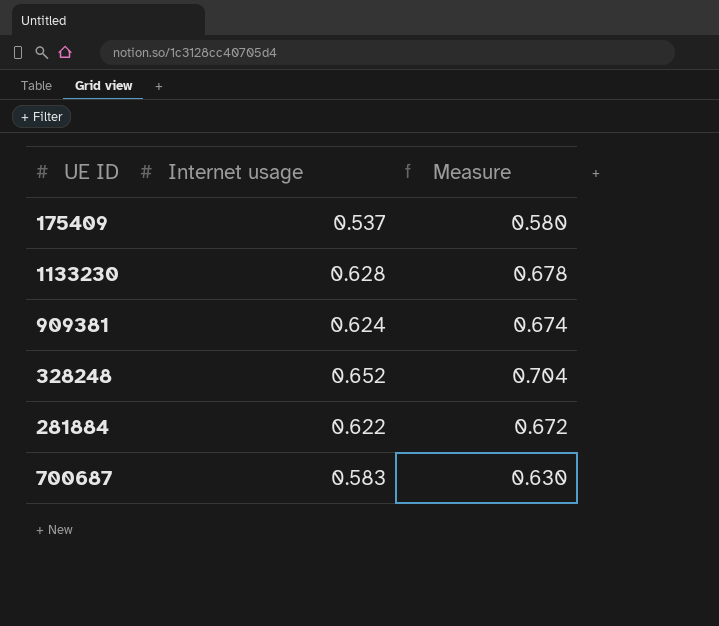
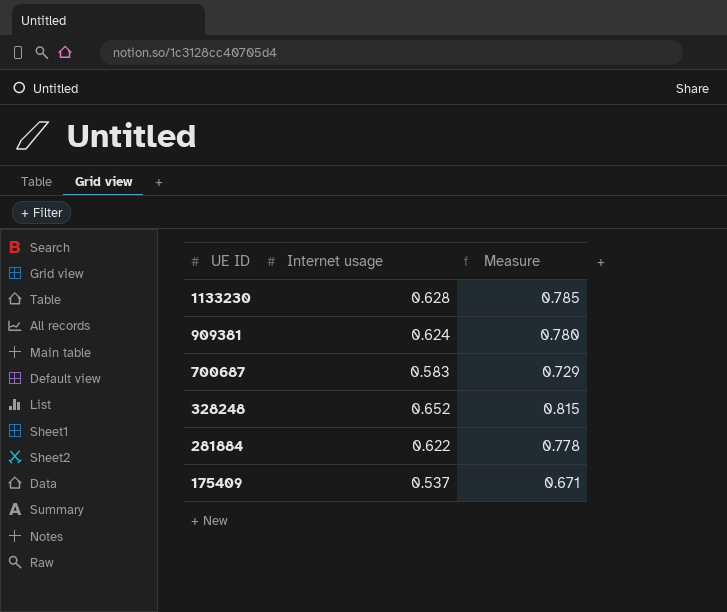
row order: none -> UE ID descending
column Measure | formula: [Internet usage] * 1.08 -> [Internet usage] * 1.25

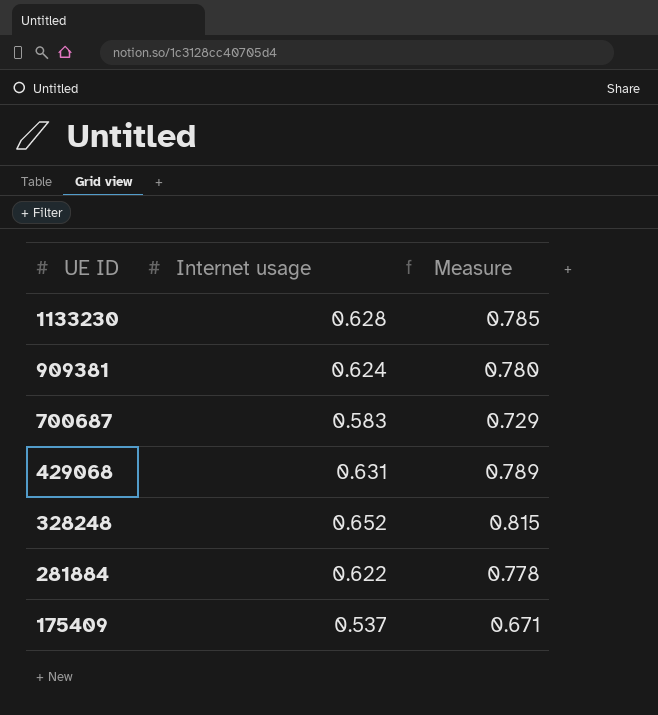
row 429068: none -> 0.631 | 0.789

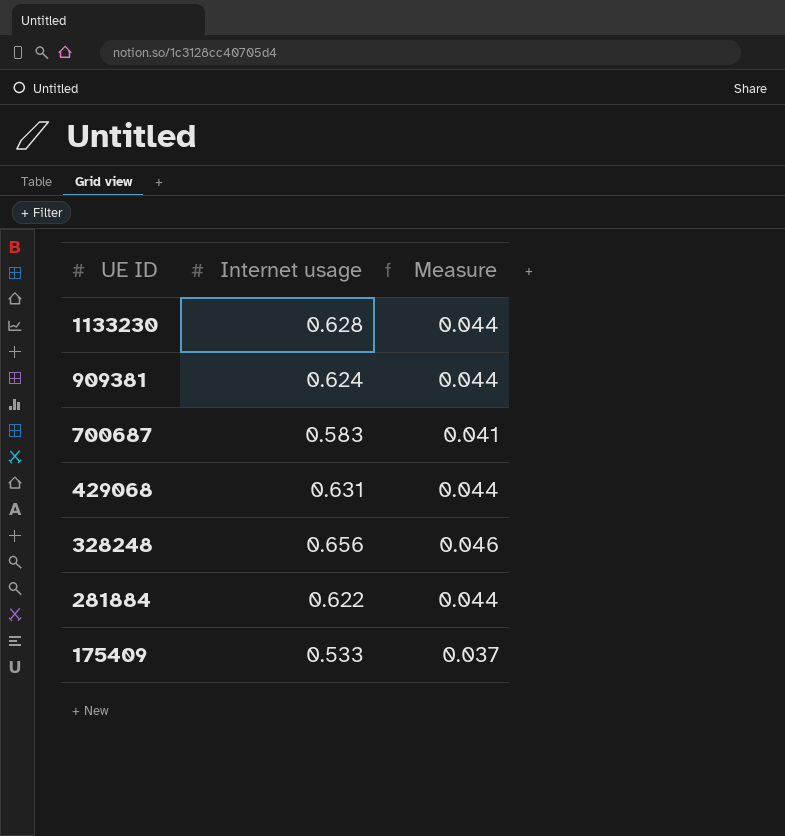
column Measure | formula: [Internet usage] * 1.25 -> [Internet usage] * 0.07
328248 | Internet usage: 0.652 -> 0.656
175409 | Internet usage: 0.537 -> 0.533

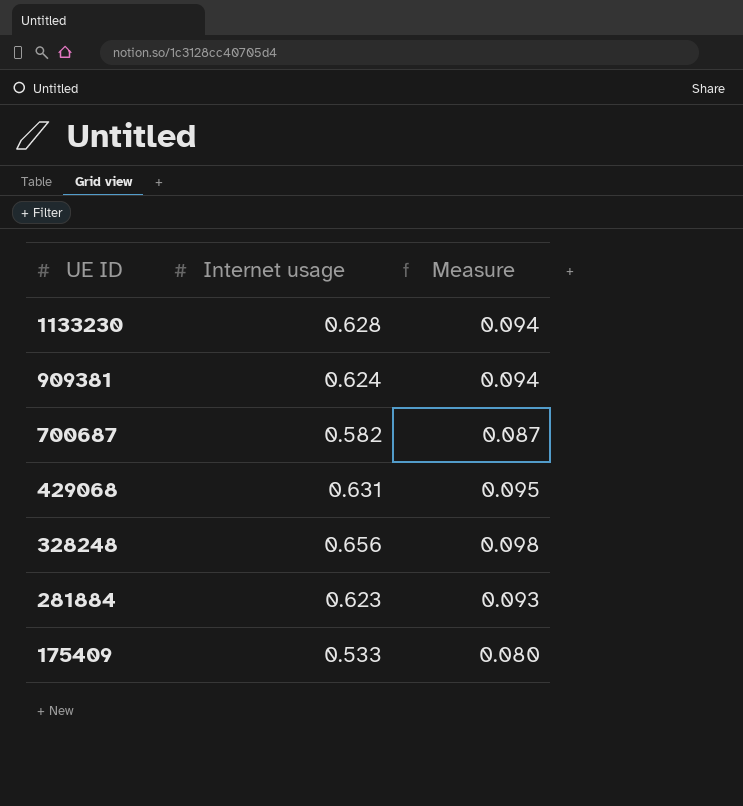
column Measure | formula: [Internet usage] * 0.07 -> [Internet usage] * 0.15
700687 | Internet usage: 0.583 -> 0.582
281884 | Internet usage: 0.622 -> 0.623

